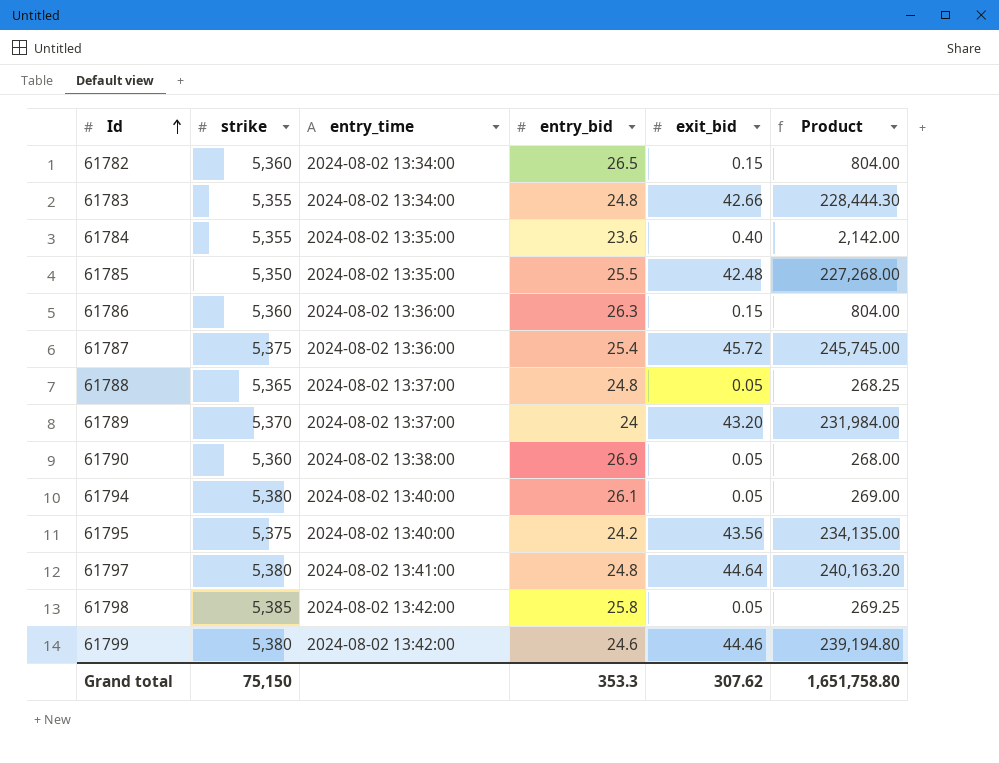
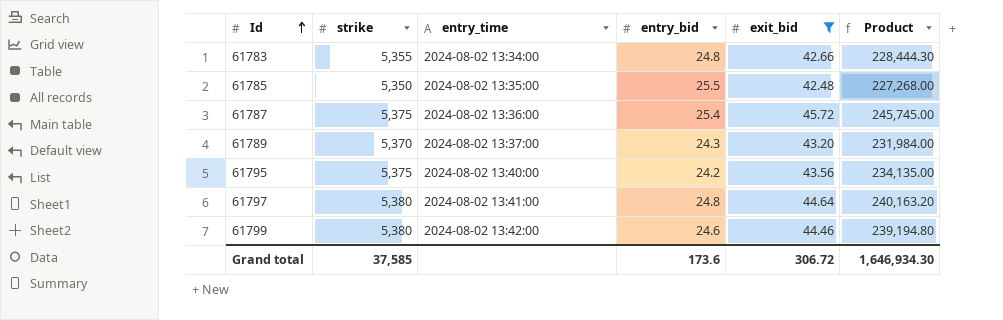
filter: none -> exit_bid >= 42.48
61789 | entry_bid: 24 -> 24.3
Grand total | strike: 75,150 -> 37,585
Grand total | entry_bid: 353.3 -> 173.6
Grand total | exit_bid: 307.62 -> 306.72
Grand total | Product: 1,651,758.80 -> 1,646,934.30

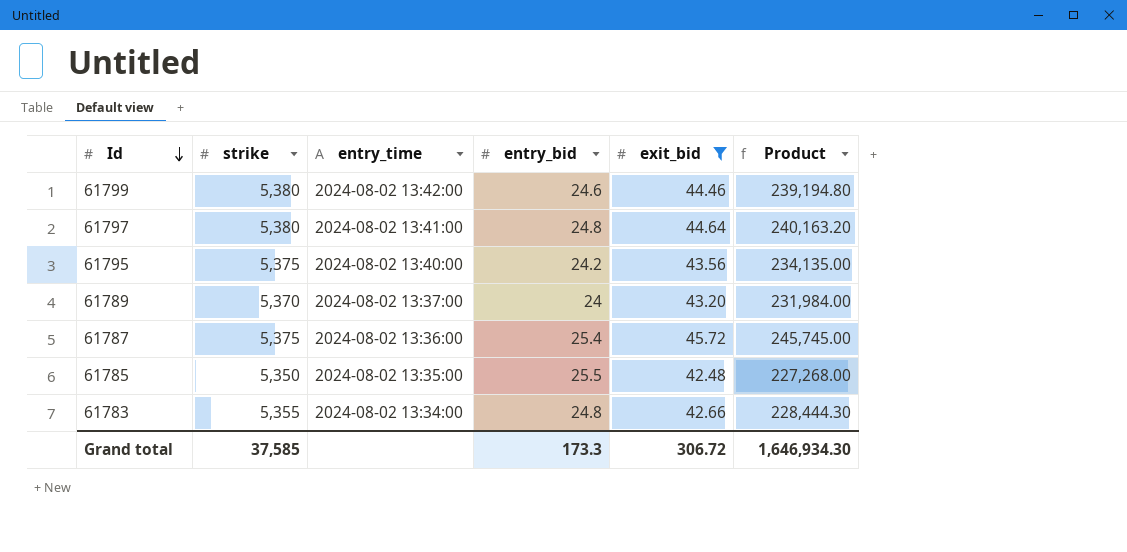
row order: Id ascending -> Id descending
61789 | entry_bid: 24.3 -> 24
Grand total | entry_bid: 173.6 -> 173.3

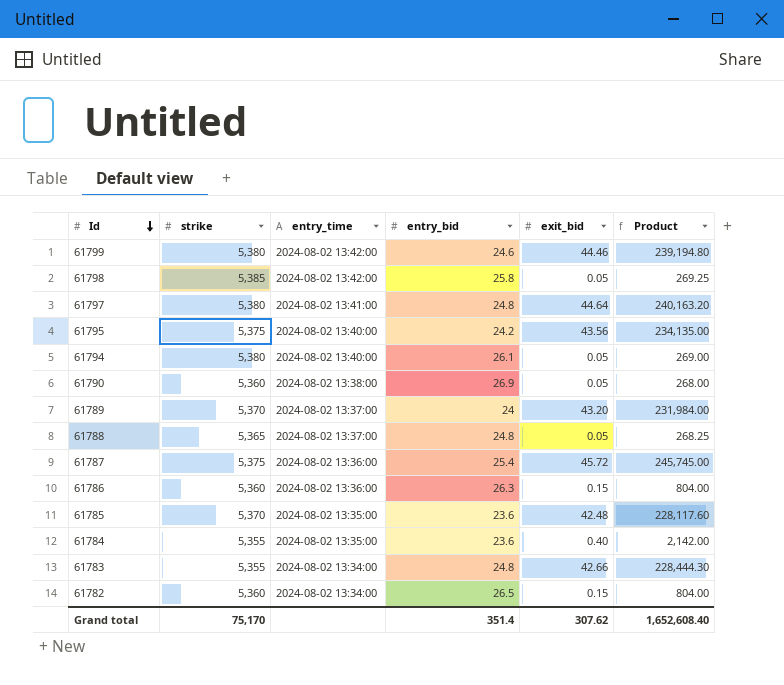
filter: exit_bid >= 42.48 -> none
61785 | strike: 5,350 -> 5,370
61785 | entry_bid: 25.5 -> 23.6
61785 | Product: 227,268.00 -> 228,117.60
Grand total | strike: 37,585 -> 75,170
Grand total | entry_bid: 173.3 -> 351.4
Grand total | exit_bid: 306.72 -> 307.62
Grand total | Product: 1,646,934.30 -> 1,652,608.40

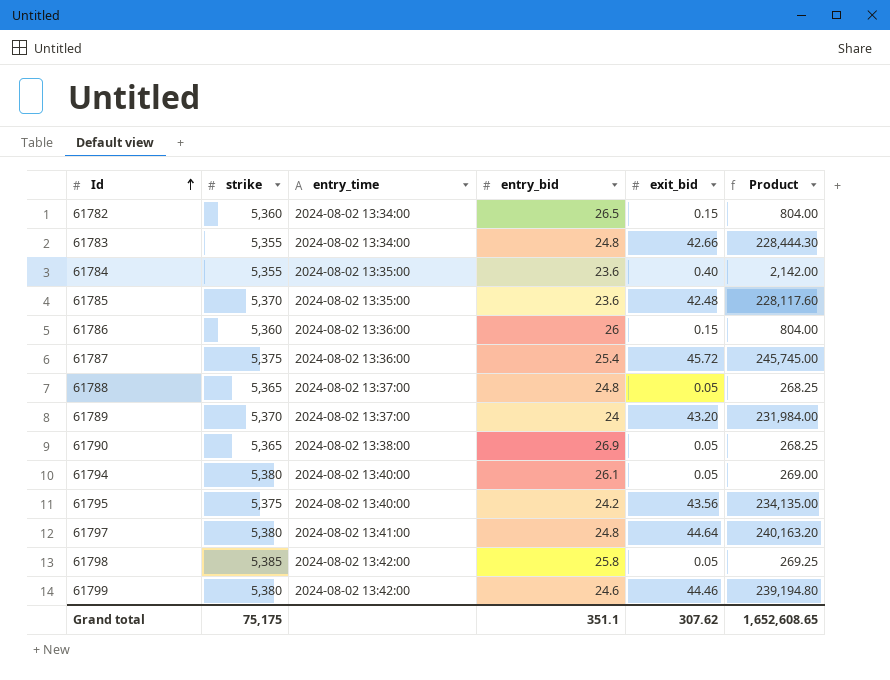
row order: Id descending -> Id ascending
61786 | entry_bid: 26.3 -> 26
61790 | strike: 5,360 -> 5,365
61790 | Product: 268.00 -> 268.25
Grand total | strike: 75,170 -> 75,175
Grand total | entry_bid: 351.4 -> 351.1
Grand total | Product: 1,652,608.40 -> 1,652,608.65

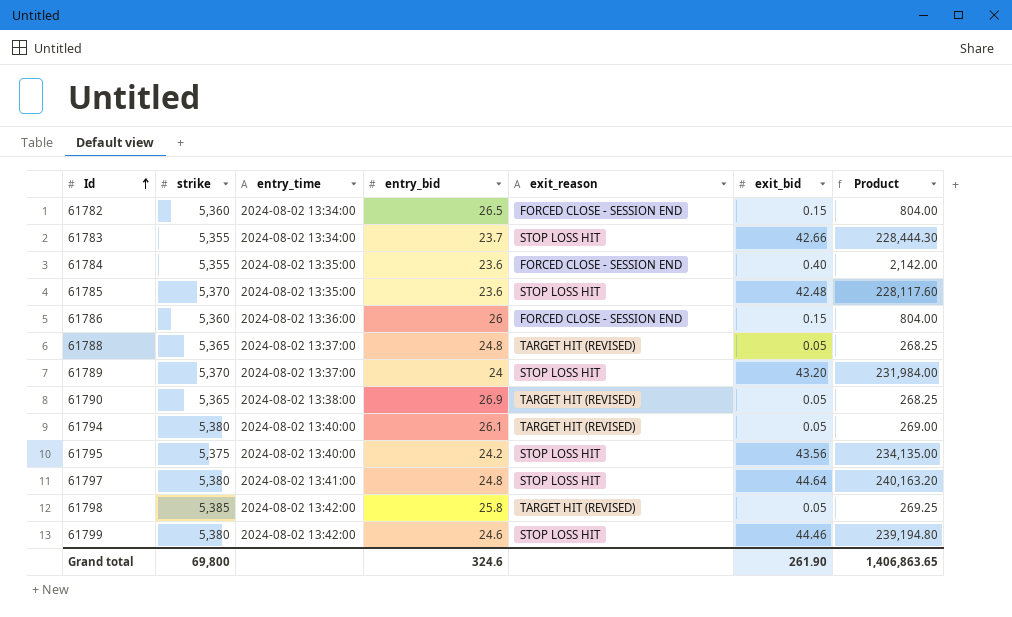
column exit_reason | position: none -> 5
row 61787: 5,375 | 2024-08-02 13:36:00 | 25.4 | 45.72 | 245,745.00 -> none
61783 | entry_bid: 24.8 -> 23.7
Grand total | strike: 75,175 -> 69,800
Grand total | entry_bid: 351.1 -> 324.6
Grand total | exit_bid: 307.62 -> 261.90
Grand total | Product: 1,652,608.65 -> 1,406,863.65

